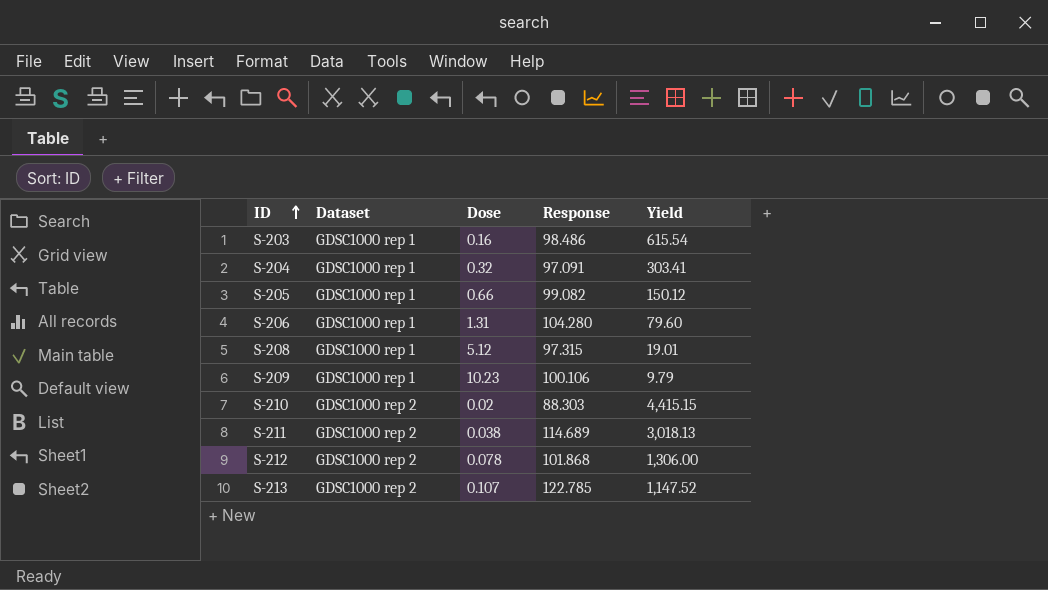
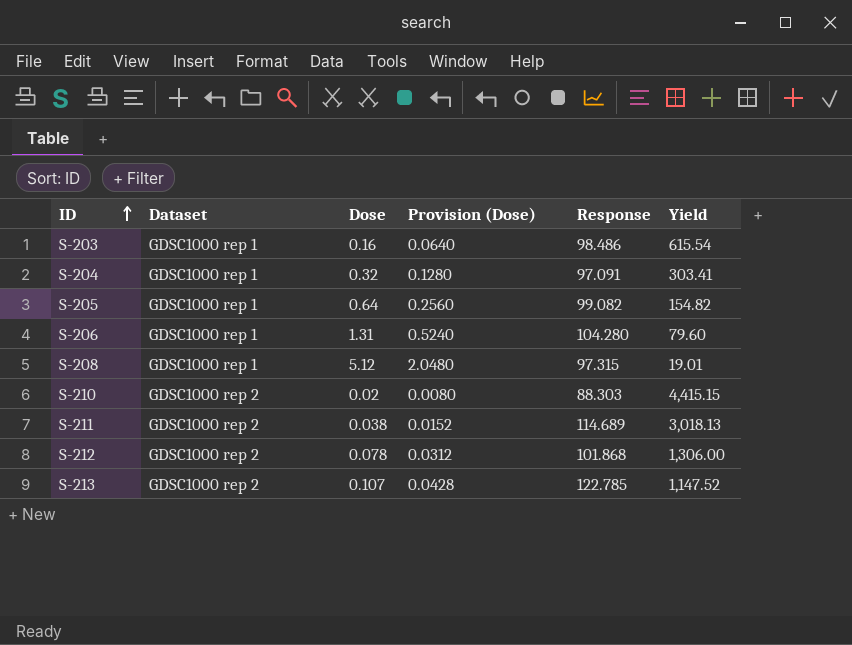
column Provision (Dose) | formula: none -> [Dose] * 0.4
row S-209: GDSC1000 rep 1 | 10.23 | 100.106 | 9.79 -> none
S-205 | Dose: 0.66 -> 0.64
S-205 | Yield: 150.12 -> 154.82

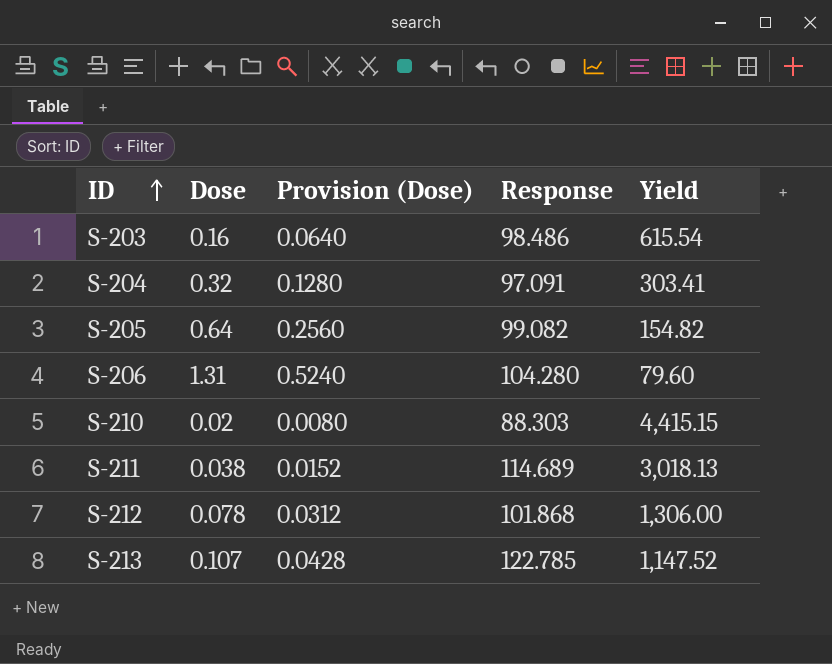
column Dataset | position: 2 -> none
row S-208: GDSC1000 rep 1 | 5.12 | 2.0480 | 97.315 | 19.01 -> none

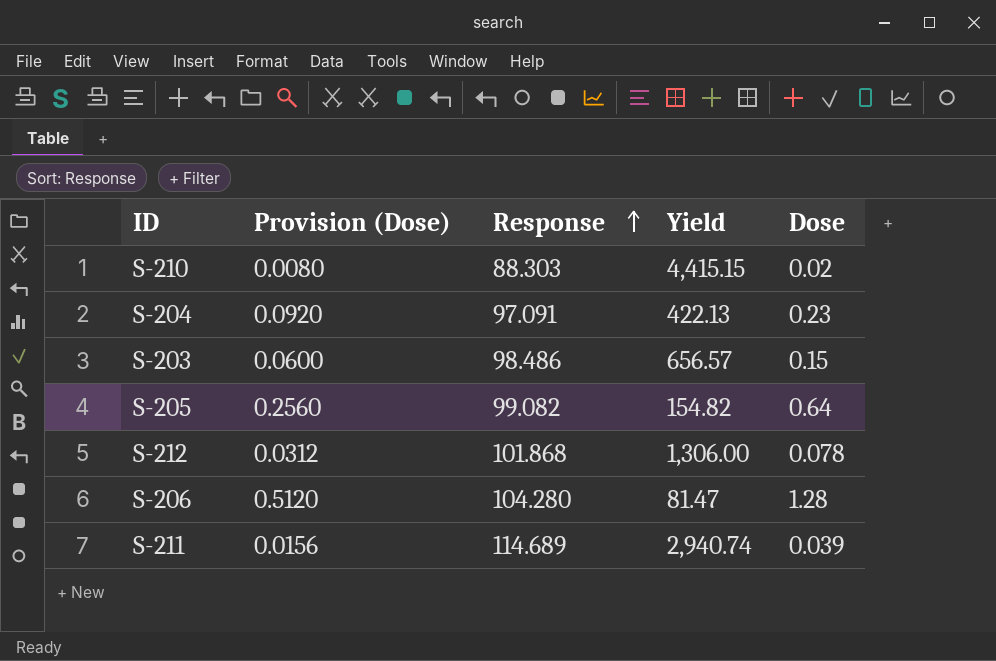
row order: ID ascending -> Response ascending
column Dose | position: 2 -> 5
row S-213: 0.107 | 0.0428 | 122.785 | 1,147.52 -> none
S-204 | Provision (Dose): 0.1280 -> 0.0920
S-204 | Yield: 303.41 -> 422.13
S-204 | Dose: 0.32 -> 0.23
S-203 | Provision (Dose): 0.0640 -> 0.0600
S-203 | Yield: 615.54 -> 656.57
S-203 | Dose: 0.16 -> 0.15
S-206 | Provision (Dose): 0.5240 -> 0.5120
S-206 | Yield: 79.60 -> 81.47
S-206 | Dose: 1.31 -> 1.28
S-211 | Provision (Dose): 0.0152 -> 0.0156
S-211 | Yield: 3,018.13 -> 2,940.74
S-211 | Dose: 0.038 -> 0.039

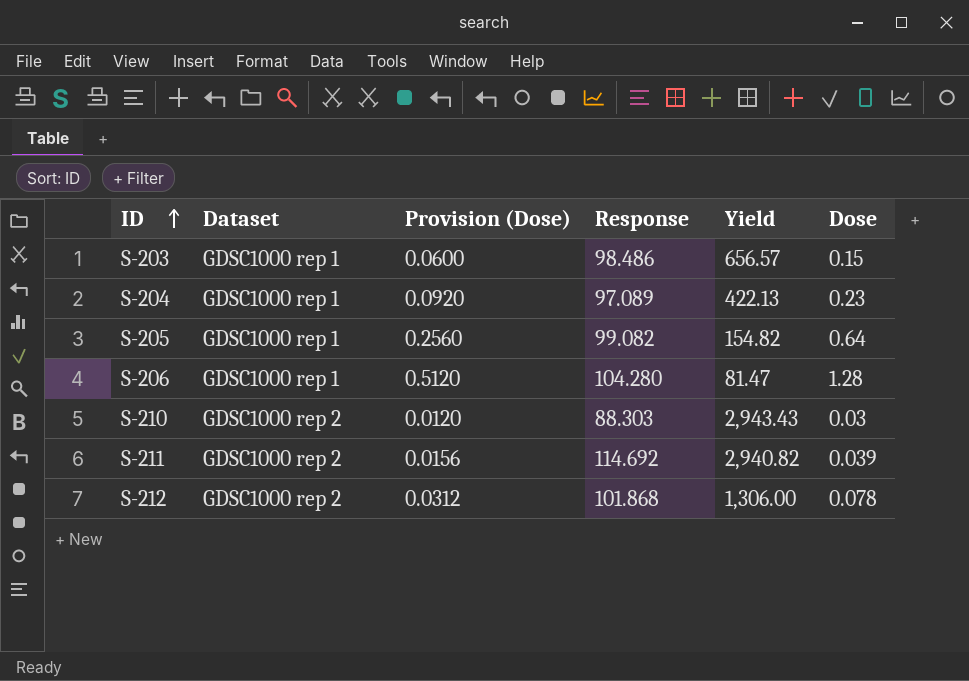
row order: Response ascending -> ID ascending
column Dataset | position: none -> 2
S-204 | Response: 97.091 -> 97.089
S-210 | Provision (Dose): 0.0080 -> 0.0120
S-210 | Yield: 4,415.15 -> 2,943.43
S-210 | Dose: 0.02 -> 0.03
S-211 | Response: 114.689 -> 114.692
S-211 | Yield: 2,940.74 -> 2,940.82

